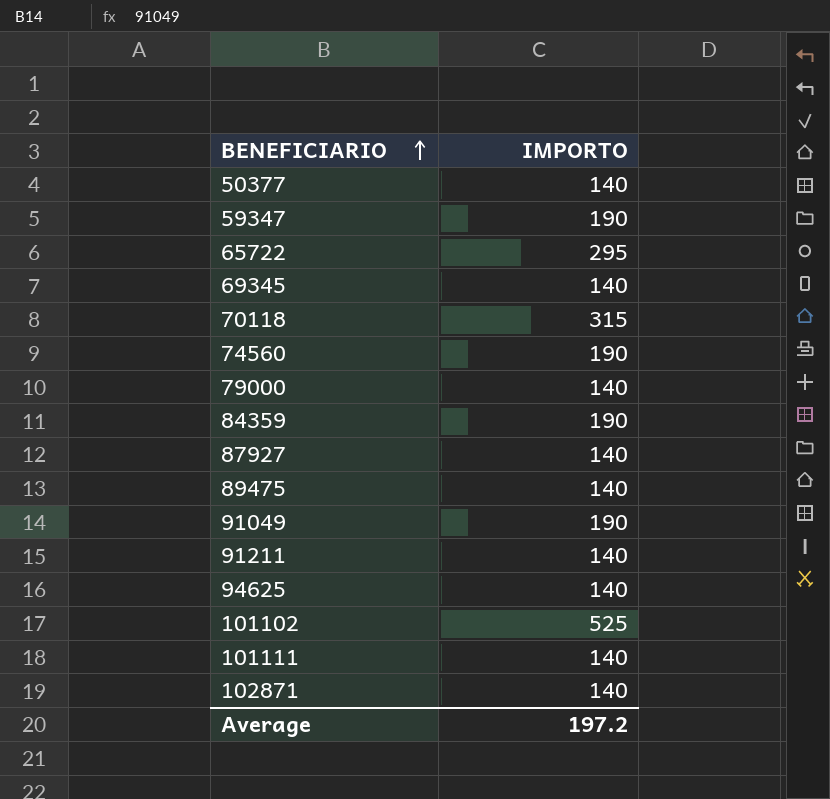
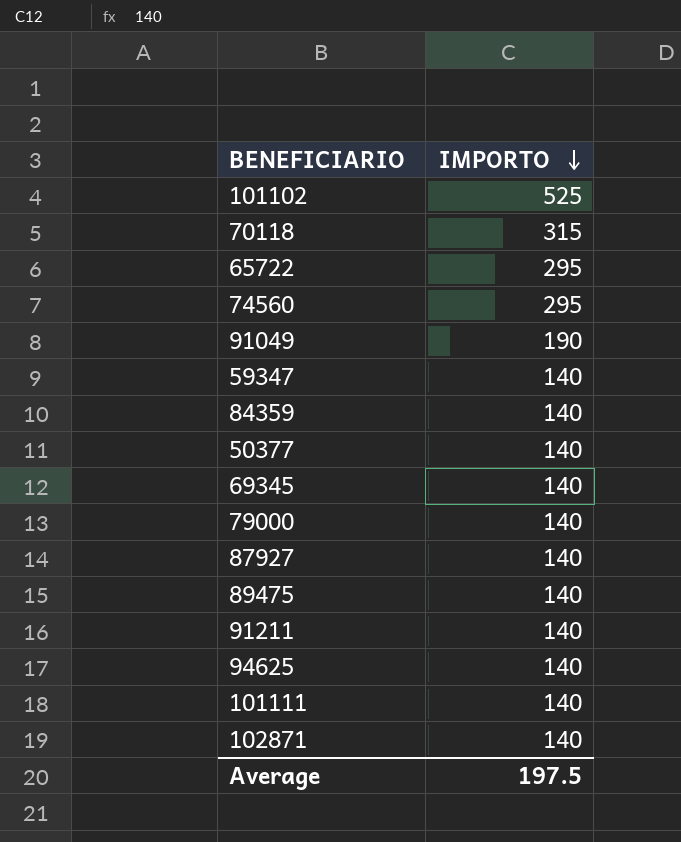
row order: BENEFICIARIO ascending -> IMPORTO descending
74560 | IMPORTO: 190 -> 295
59347 | IMPORTO: 190 -> 140
84359 | IMPORTO: 190 -> 140
Average | IMPORTO: 197.2 -> 197.5

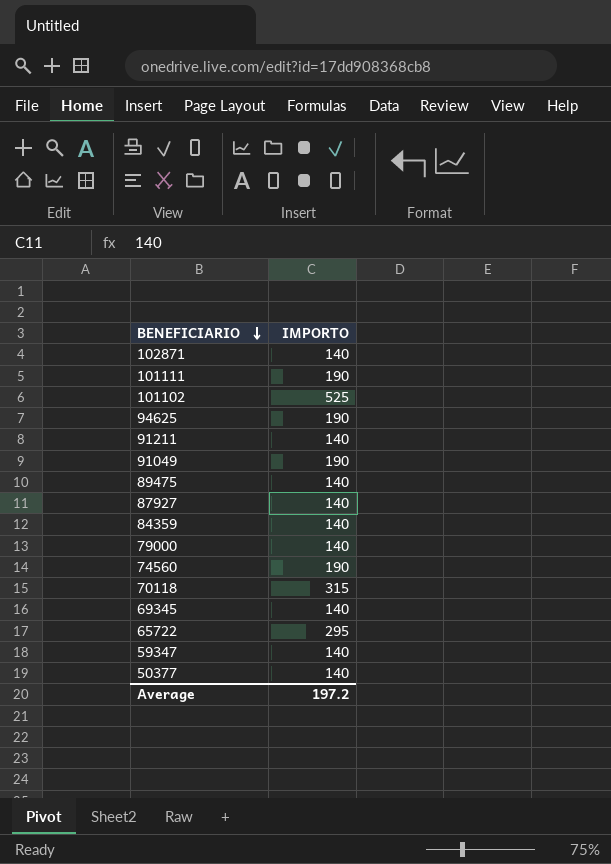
row order: IMPORTO descending -> BENEFICIARIO descending
101111 | IMPORTO: 140 -> 190
94625 | IMPORTO: 140 -> 190
74560 | IMPORTO: 295 -> 190
Average | IMPORTO: 197.5 -> 197.2

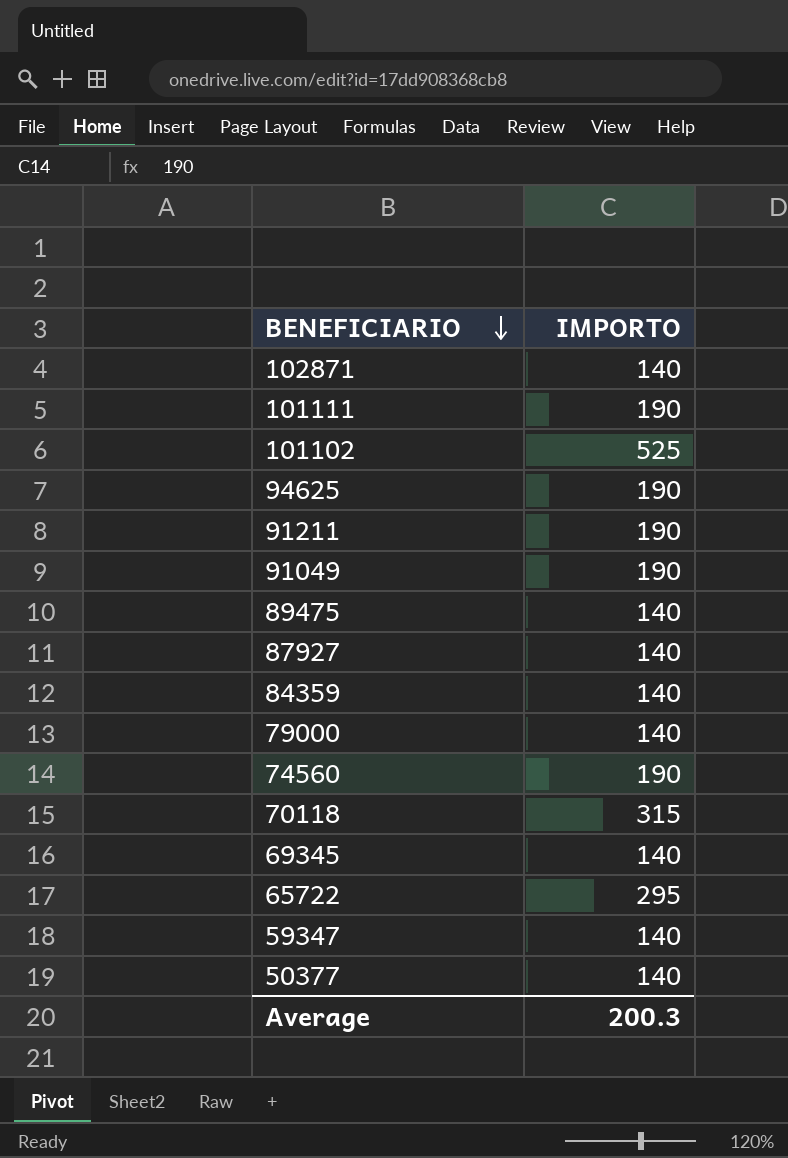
91211 | IMPORTO: 140 -> 190
Average | IMPORTO: 197.2 -> 200.3

